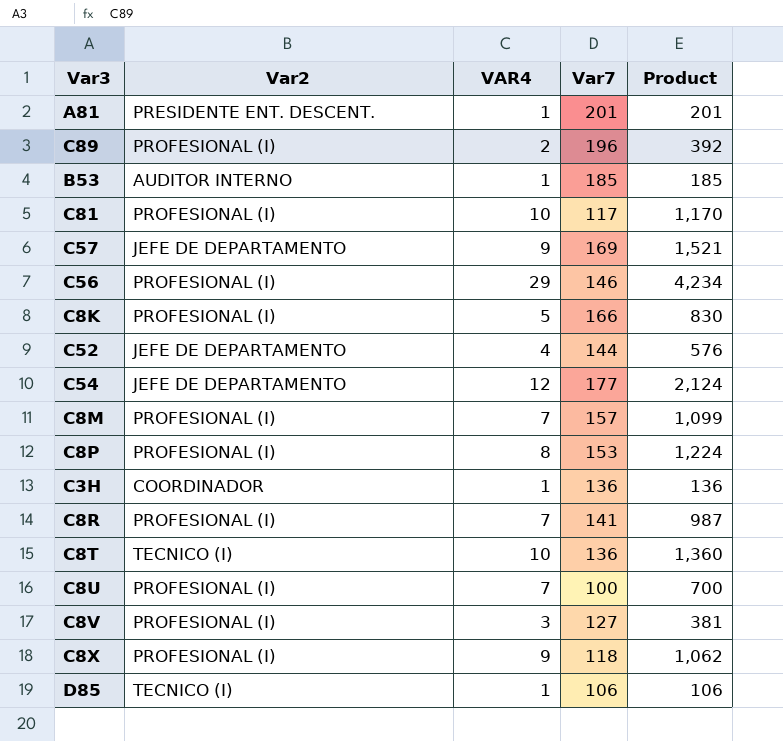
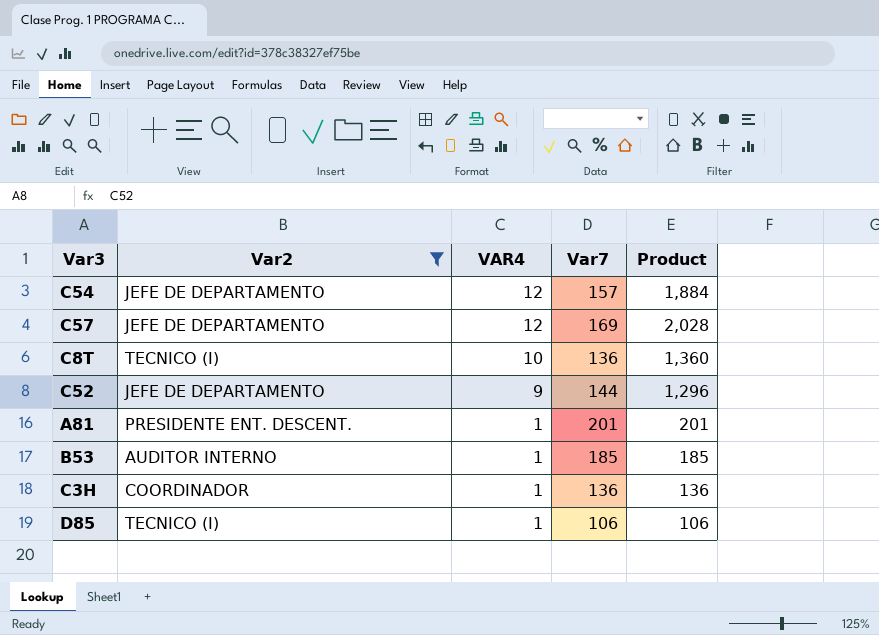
filter: none -> Var2 != PROFESIONAL (I)
row order: none -> VAR4 descending
C54 | Var7: 177 -> 157
C54 | Product: 2,124 -> 1,884
C57 | VAR4: 9 -> 12
C57 | Product: 1,521 -> 2,028
C52 | VAR4: 4 -> 9
C52 | Product: 576 -> 1,296

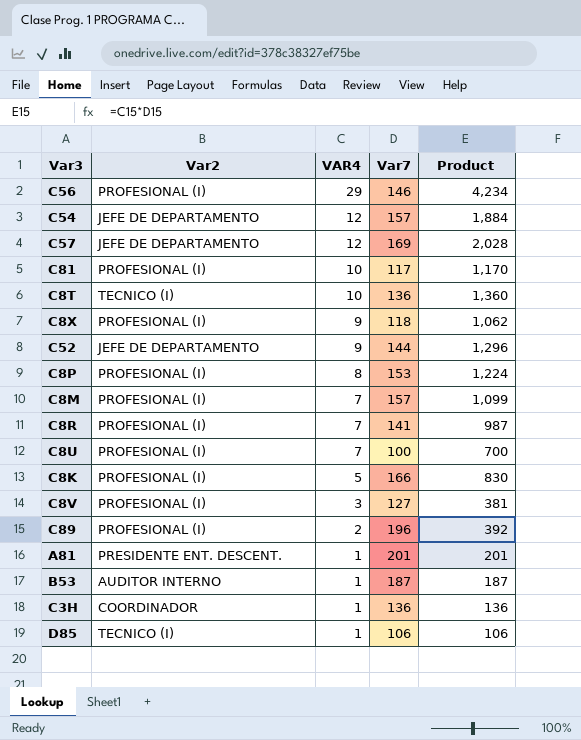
filter: Var2 != PROFESIONAL (I) -> none
B53 | Var7: 185 -> 187
B53 | Product: 185 -> 187

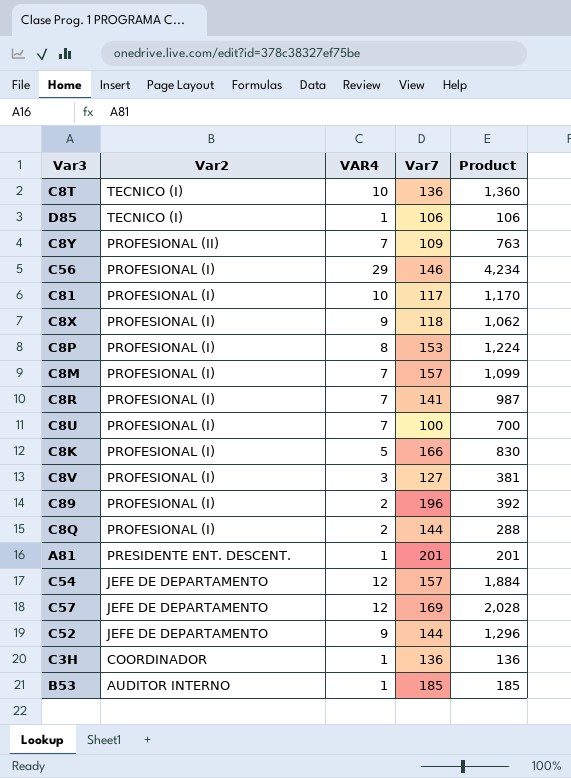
row order: VAR4 descending -> Var2 descending
row C8Y: none -> PROFESIONAL (II) | 7 | 109 | 763
row C8Q: none -> PROFESIONAL (I) | 2 | 144 | 288
B53 | Var7: 187 -> 185
B53 | Product: 187 -> 185

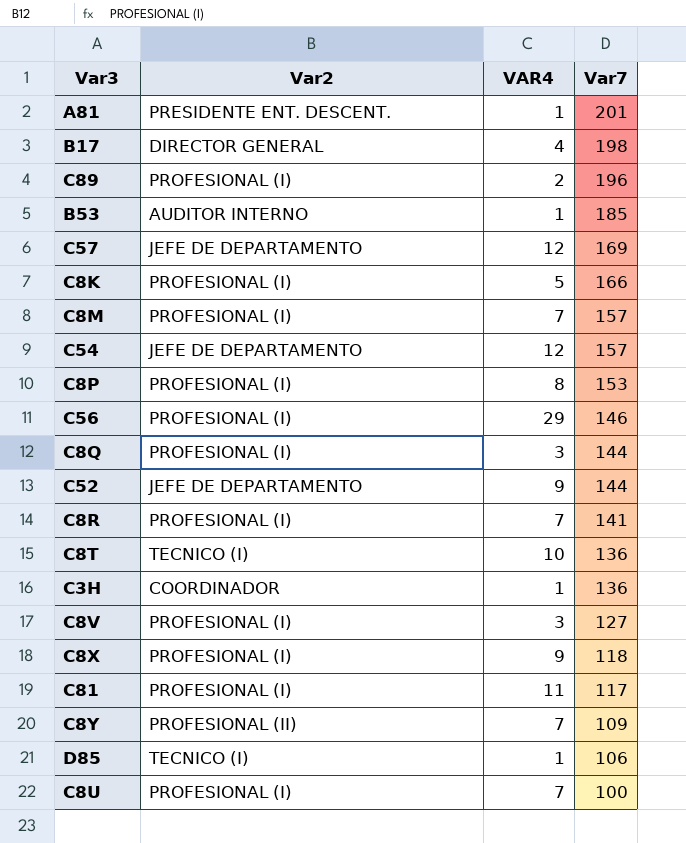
row order: Var2 descending -> Var7 descending
column Product | formula: [VAR4] * [Var7] -> none
row B17: none -> DIRECTOR GENERAL | 4 | 198
C8Q | VAR4: 2 -> 3
C81 | VAR4: 10 -> 11

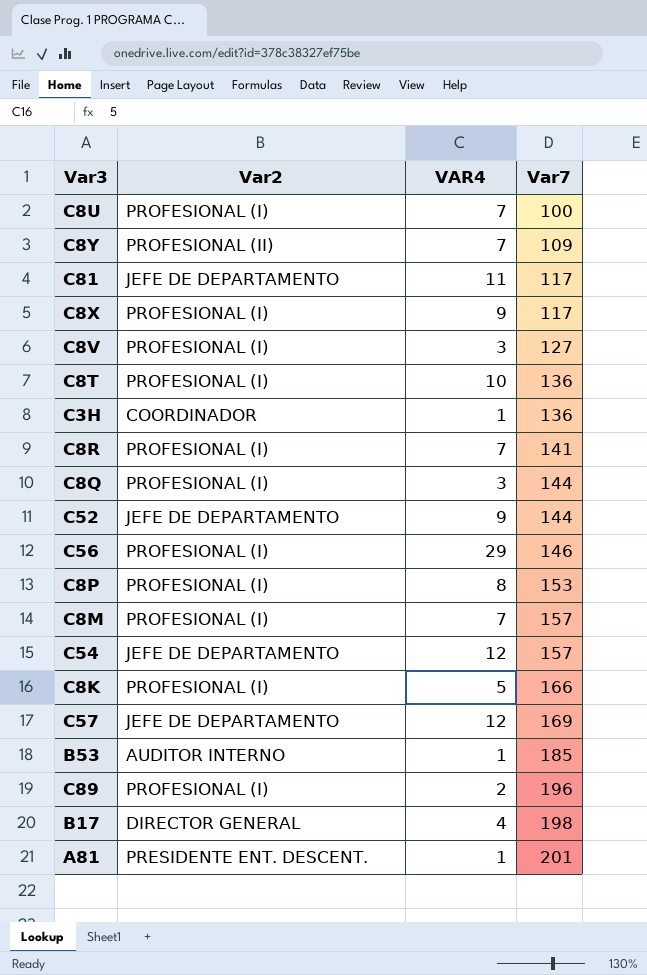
row order: Var7 descending -> Var7 ascending
row D85: TECNICO (I) | 1 | 106 -> none
C81 | Var2: PROFESIONAL (I) -> JEFE DE DEPARTAMENTO
C8X | Var7: 118 -> 117
C8T | Var2: TECNICO (I) -> PROFESIONAL (I)

